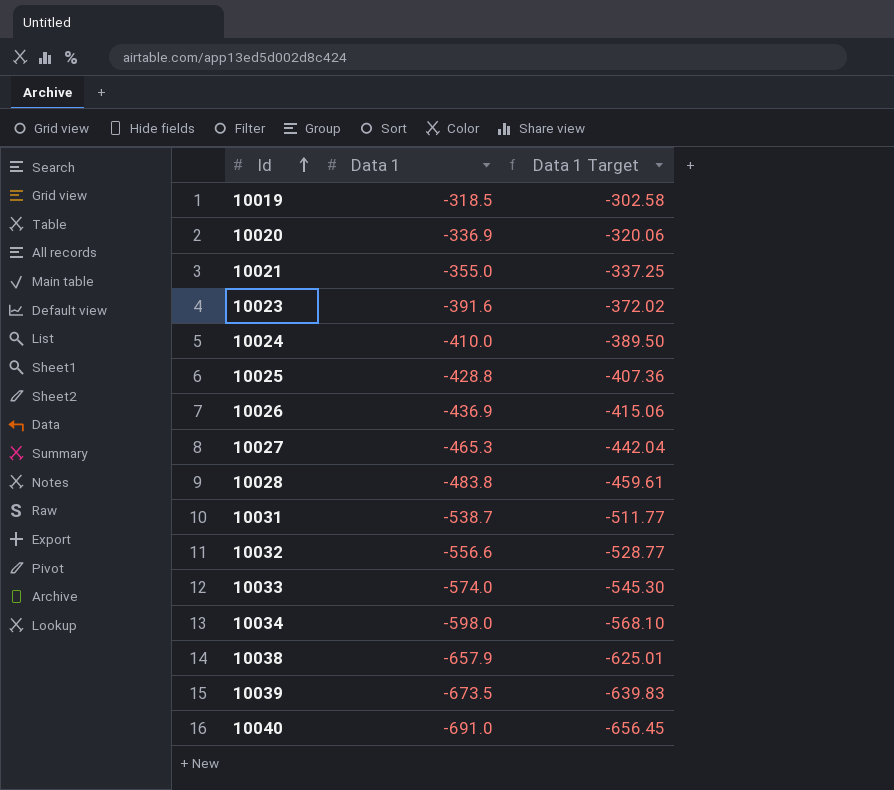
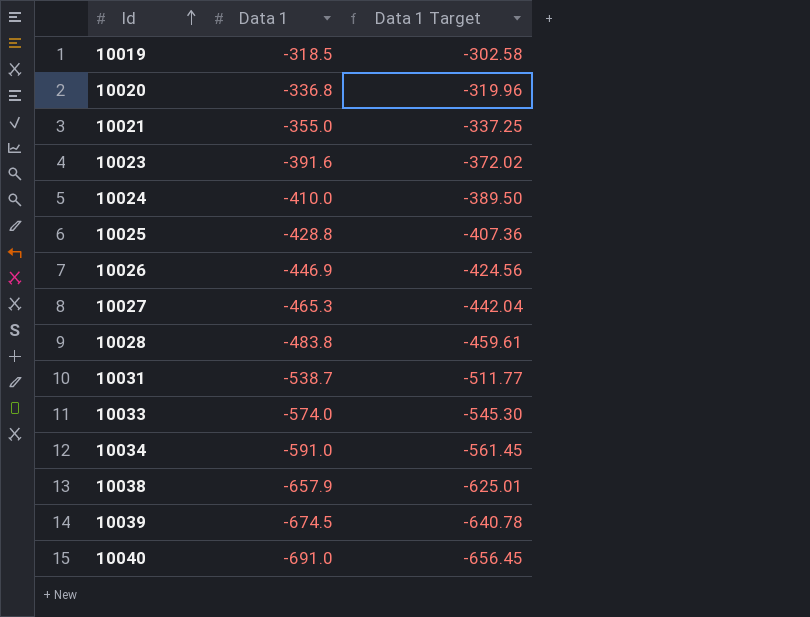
row 10032: -556.6 | -528.77 -> none
10020 | Data 1: -336.9 -> -336.8
10020 | Data 1 Target: -320.06 -> -319.96
10026 | Data 1: -436.9 -> -446.9
10026 | Data 1 Target: -415.06 -> -424.56
10034 | Data 1: -598.0 -> -591.0
10034 | Data 1 Target: -568.10 -> -561.45
10039 | Data 1: -673.5 -> -674.5
10039 | Data 1 Target: -639.83 -> -640.78

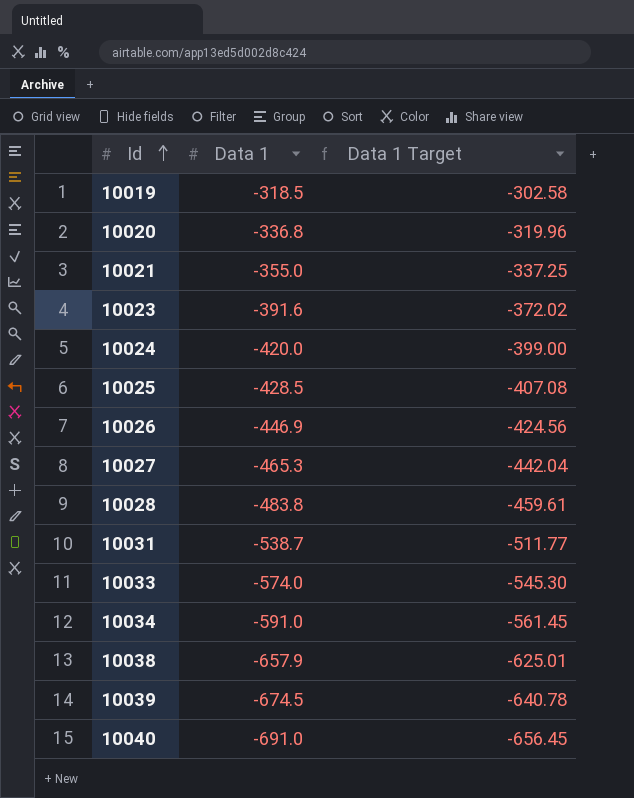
10024 | Data 1: -410.0 -> -420.0
10024 | Data 1 Target: -389.50 -> -399.00
10025 | Data 1: -428.8 -> -428.5
10025 | Data 1 Target: -407.36 -> -407.08

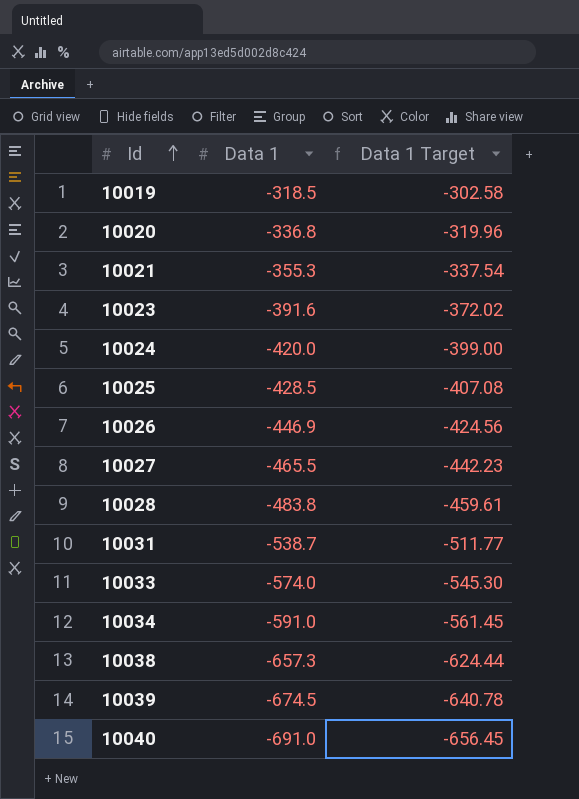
10021 | Data 1: -355.0 -> -355.3
10021 | Data 1 Target: -337.25 -> -337.54
10027 | Data 1: -465.3 -> -465.5
10027 | Data 1 Target: -442.04 -> -442.23
10038 | Data 1: -657.9 -> -657.3
10038 | Data 1 Target: -625.01 -> -624.44

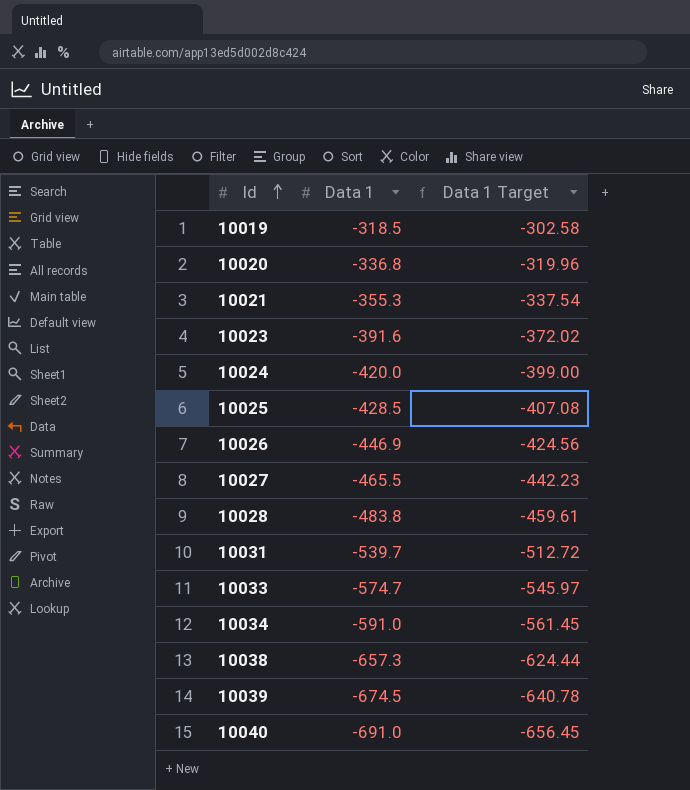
10031 | Data 1: -538.7 -> -539.7
10031 | Data 1 Target: -511.77 -> -512.72
10033 | Data 1: -574.0 -> -574.7
10033 | Data 1 Target: -545.30 -> -545.97

